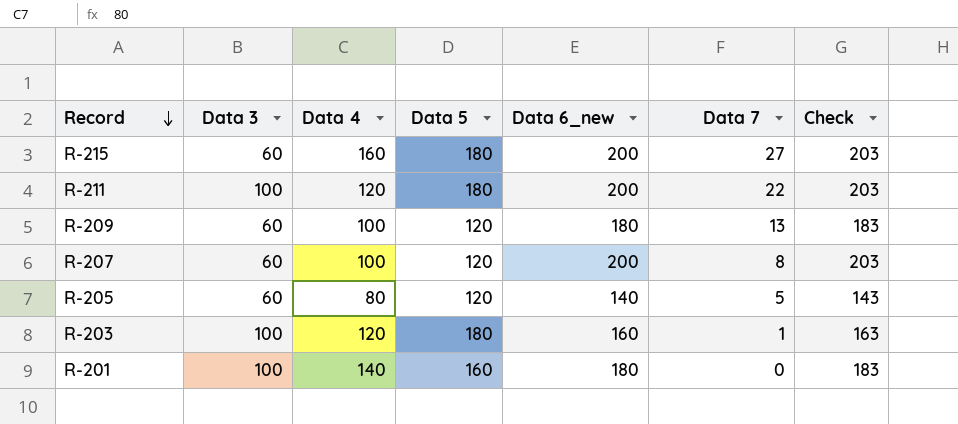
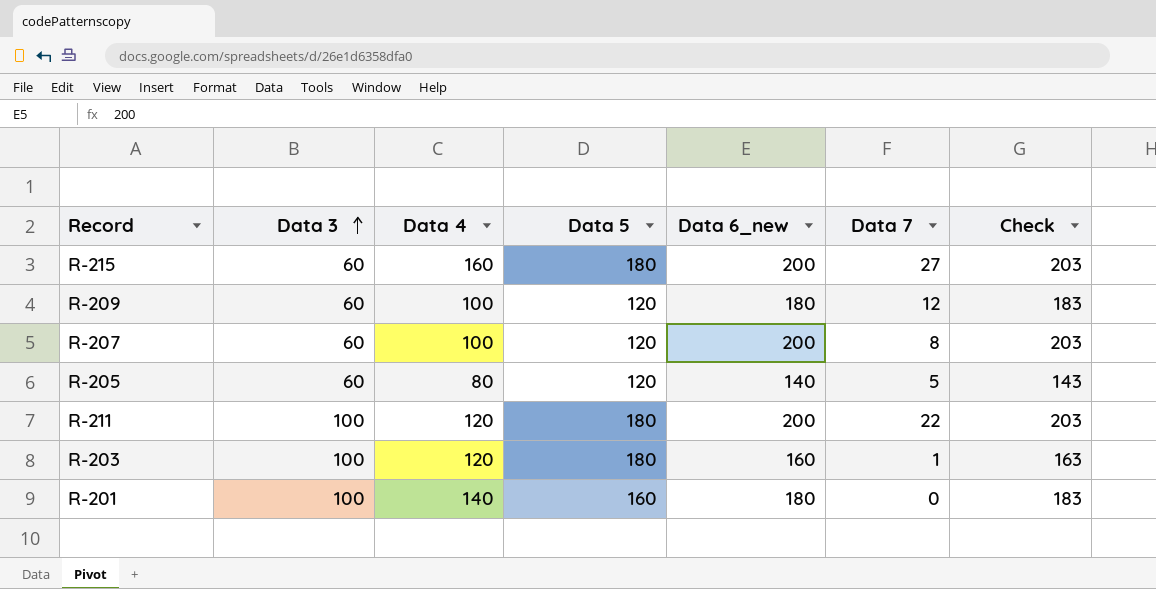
row order: Record descending -> Data 3 ascending
R-209 | Data 7: 13 -> 12

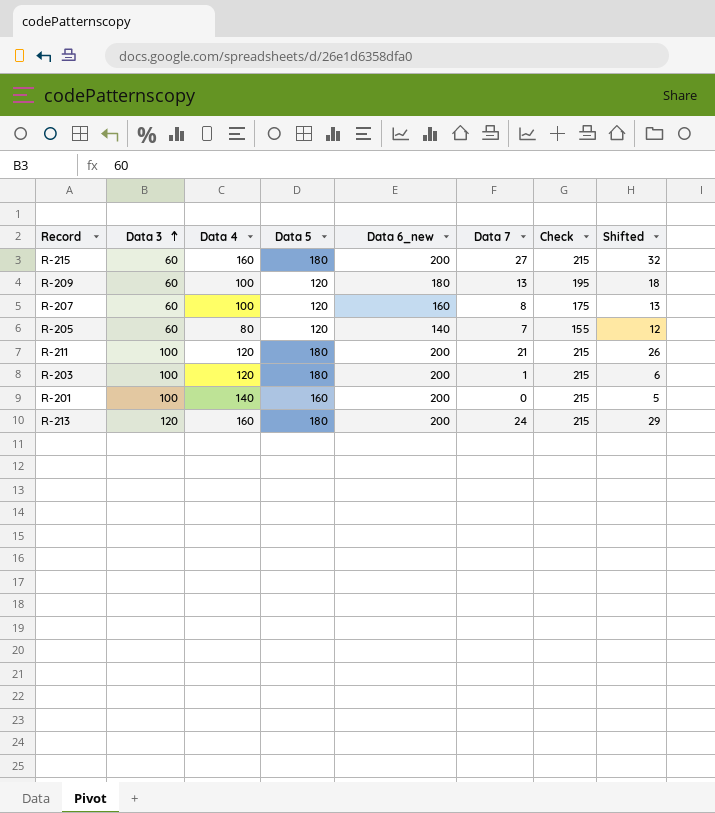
column Check | formula: [Data 6_new] + 3 -> [Data 6_new] + 15
column Shifted | formula: none -> [Data 7] + 5
R-209 | Data 7: 12 -> 13
R-207 | Data 6_new: 200 -> 160
R-205 | Data 7: 5 -> 7
R-211 | Data 7: 22 -> 21
R-203 | Data 6_new: 160 -> 200
R-201 | Data 6_new: 180 -> 200
row R-213: none -> 120 | 160 | 180 | 200 | 24 | 215 | 29

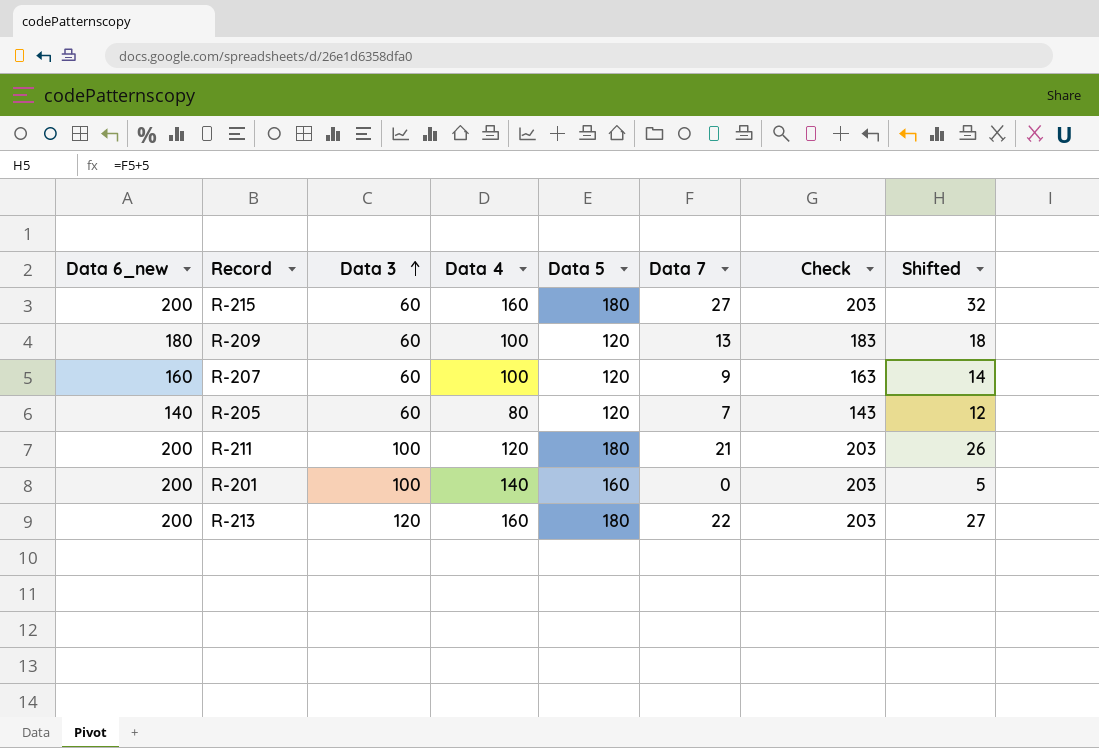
column Data 6_new | position: 5 -> 1
column Check | formula: [Data 6_new] + 15 -> [Data 6_new] + 3
row R-203: 100 | 120 | 180 | 200 | 1 | 215 | 6 -> none
R-207 | Data 7: 8 -> 9
R-207 | Shifted: 13 -> 14
R-213 | Data 7: 24 -> 22
R-213 | Shifted: 29 -> 27

